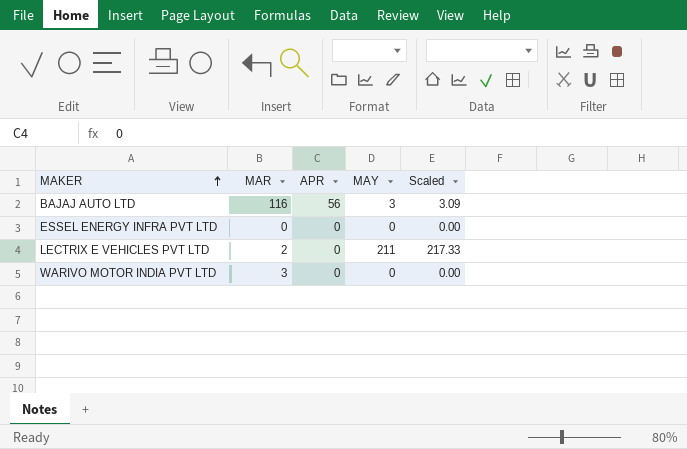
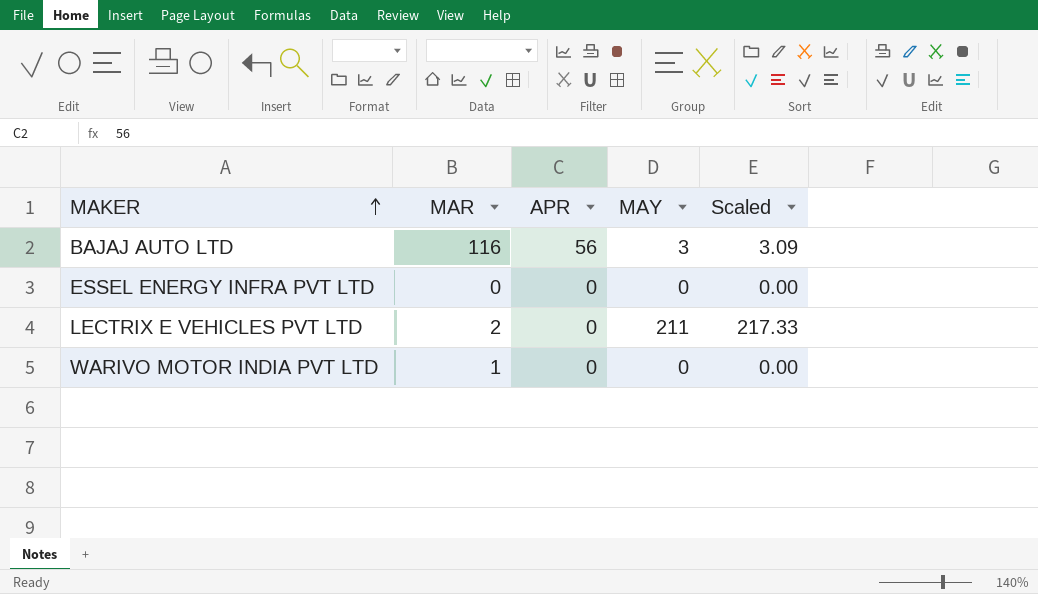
WARIVO MOTOR INDIA PVT LTD | MAR: 3 -> 1

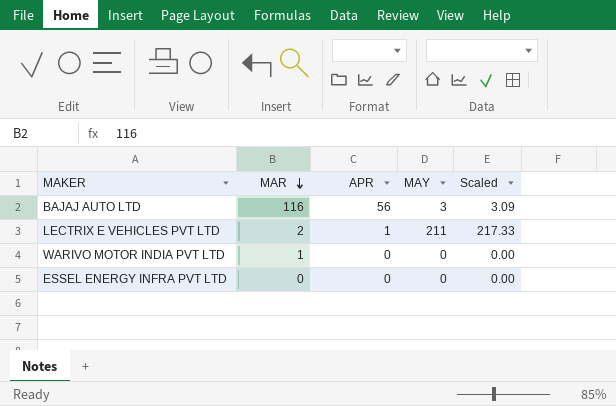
row order: MAKER ascending -> MAR descending
LECTRIX E VEHICLES PVT LTD | APR: 0 -> 1

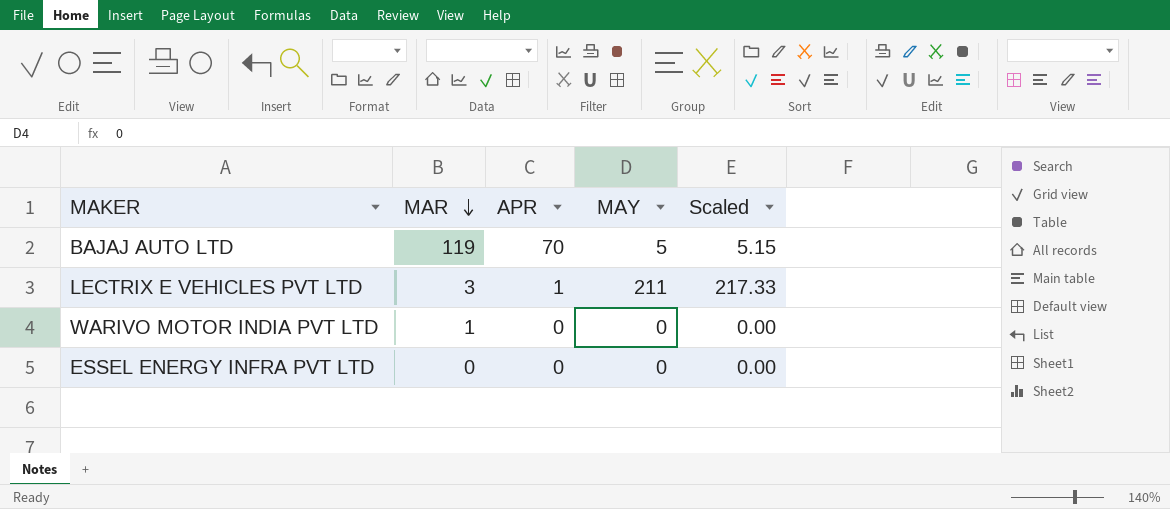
BAJAJ AUTO LTD | MAR: 116 -> 119
BAJAJ AUTO LTD | APR: 56 -> 70
BAJAJ AUTO LTD | MAY: 3 -> 5
BAJAJ AUTO LTD | Scaled: 3.09 -> 5.15
LECTRIX E VEHICLES PVT LTD | MAR: 2 -> 3

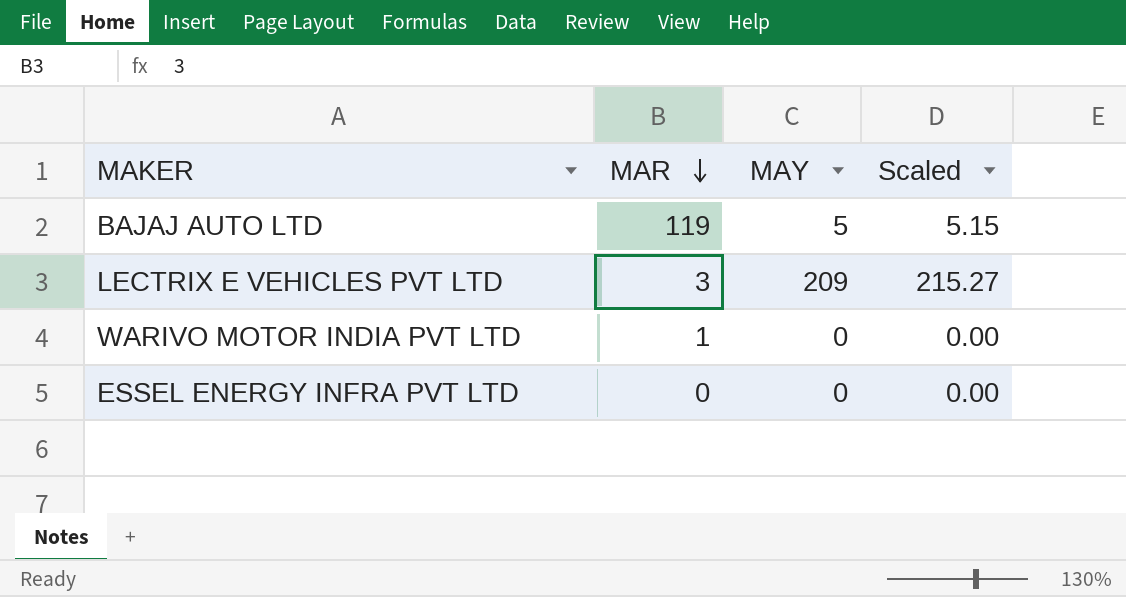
column APR | position: 3 -> none
LECTRIX E VEHICLES PVT LTD | MAY: 211 -> 209
LECTRIX E VEHICLES PVT LTD | Scaled: 217.33 -> 215.27

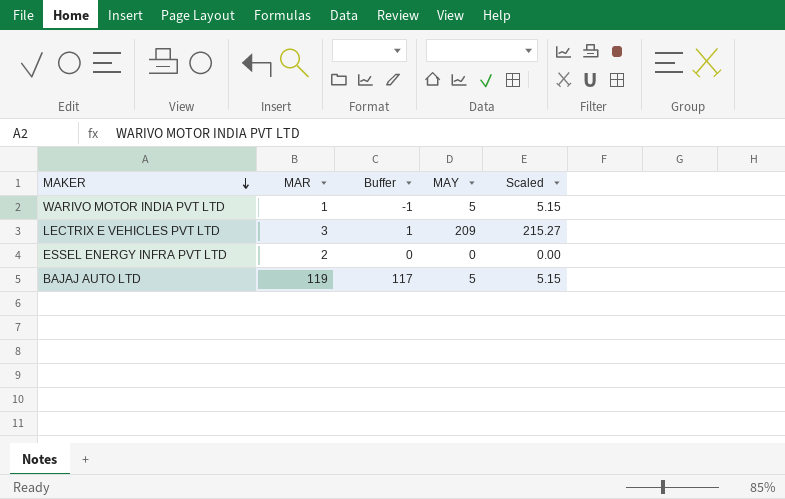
row order: MAR descending -> MAKER descending
column Buffer | formula: none -> [MAR] - 2
WARIVO MOTOR INDIA PVT LTD | MAY: 0 -> 5
WARIVO MOTOR INDIA PVT LTD | Scaled: 0.00 -> 5.15
ESSEL ENERGY INFRA PVT LTD | MAR: 0 -> 2

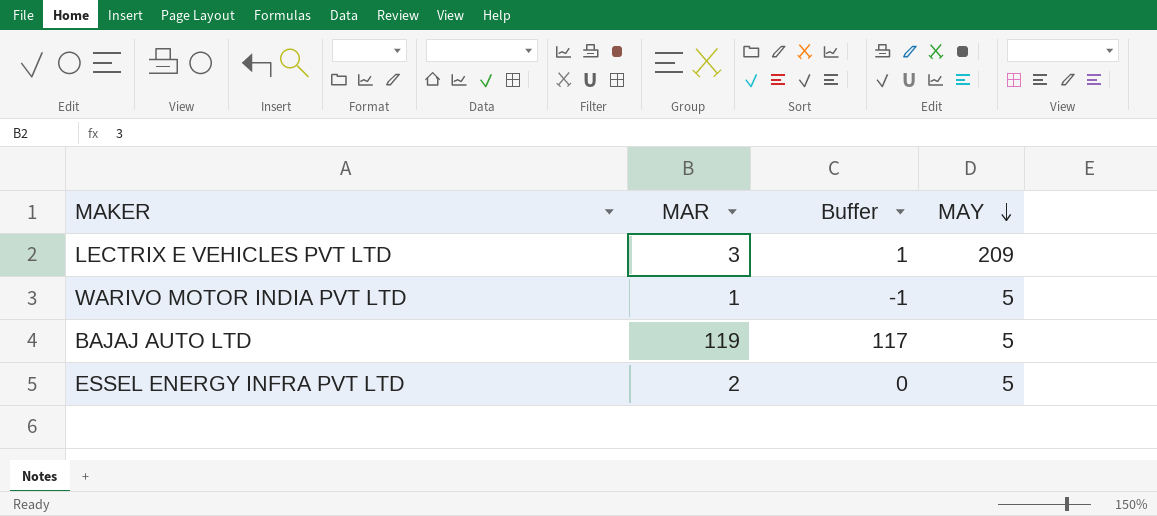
row order: MAKER descending -> MAY descending
column Scaled | formula: [MAY] * 1.03 -> none
ESSEL ENERGY INFRA PVT LTD | MAY: 0 -> 5

